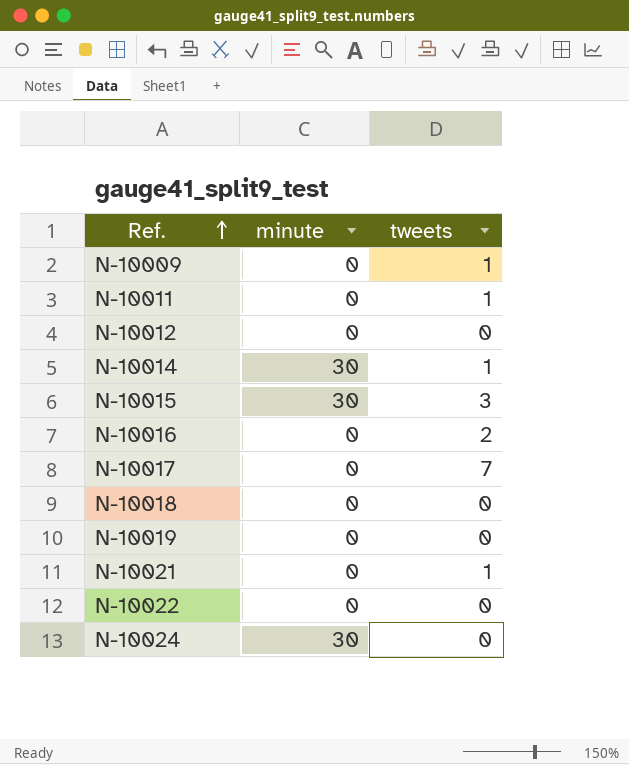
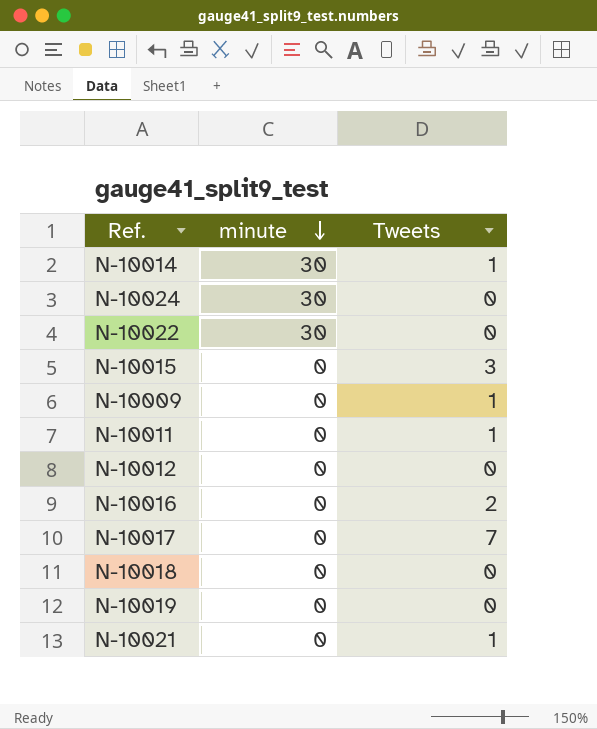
row order: Ref. ascending -> minute descending
column name: tweets -> Tweets
N-10022 | minute: 0 -> 30
N-10015 | minute: 30 -> 0

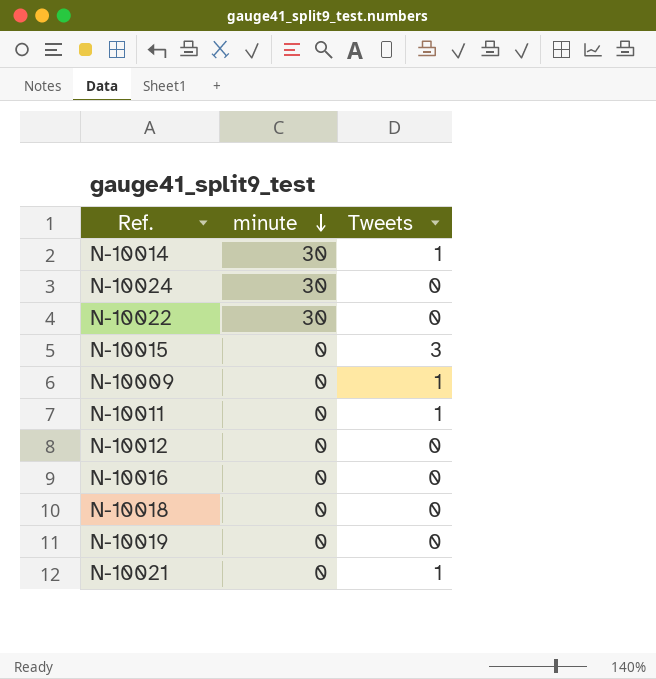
row N-10017: 0 | 7 -> none
N-10016 | Tweets: 2 -> 0

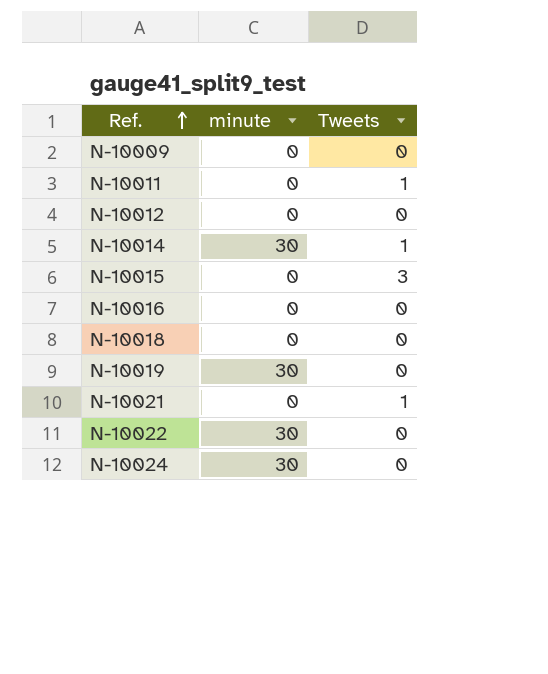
row order: minute descending -> Ref. ascending
N-10009 | Tweets: 1 -> 0
N-10019 | minute: 0 -> 30

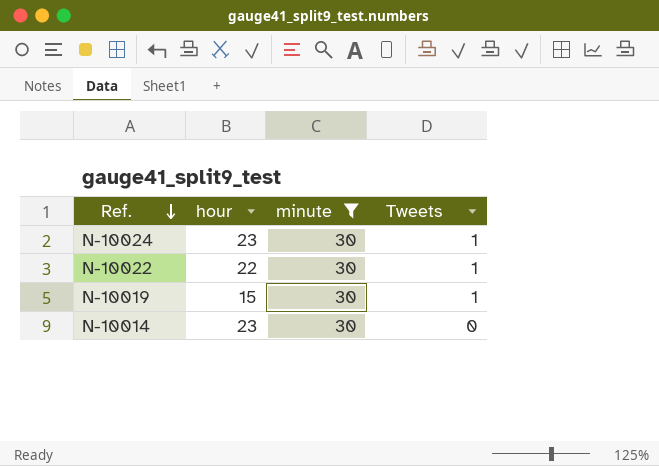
filter: none -> minute = 30
row order: Ref. ascending -> Ref. descending
column hour | position: none -> 2
N-10024 | Tweets: 0 -> 1
N-10022 | Tweets: 0 -> 1
N-10019 | Tweets: 0 -> 1
N-10014 | Tweets: 1 -> 0

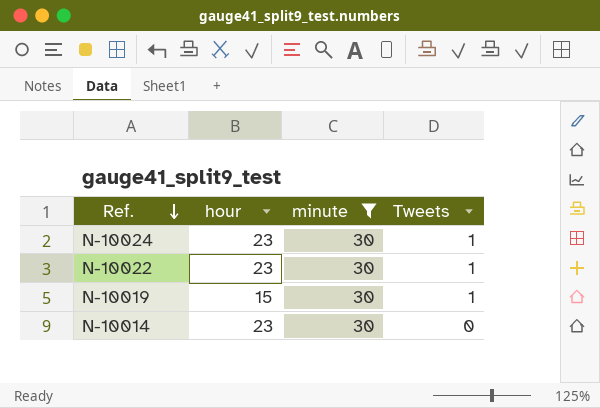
N-10022 | hour: 22 -> 23

